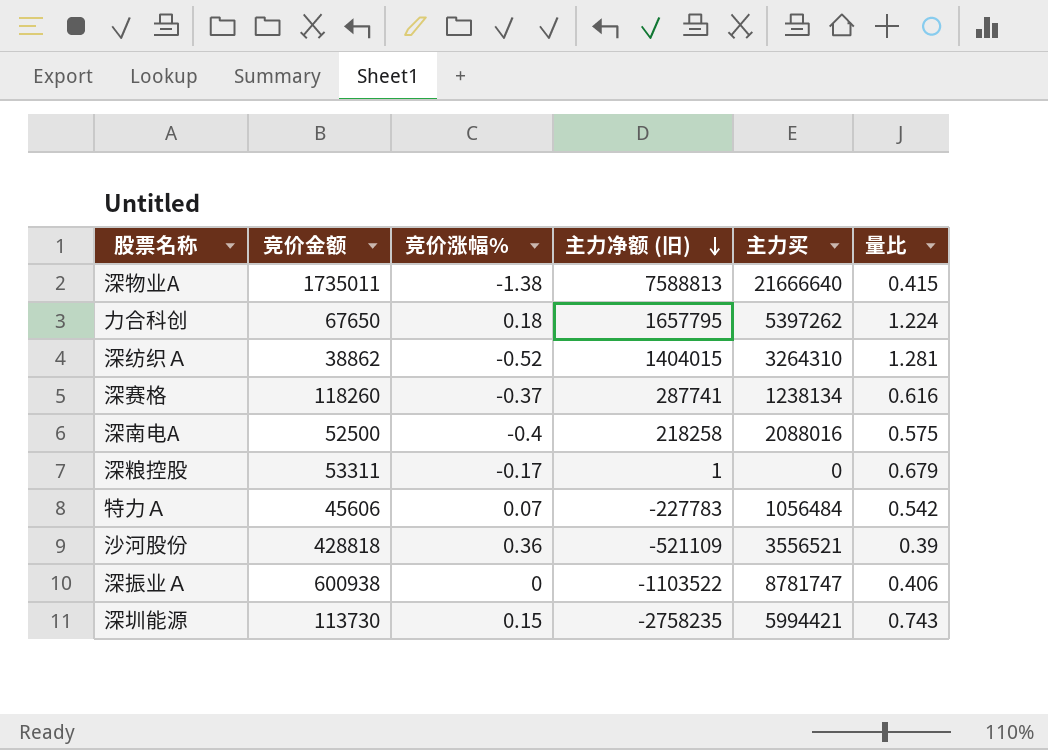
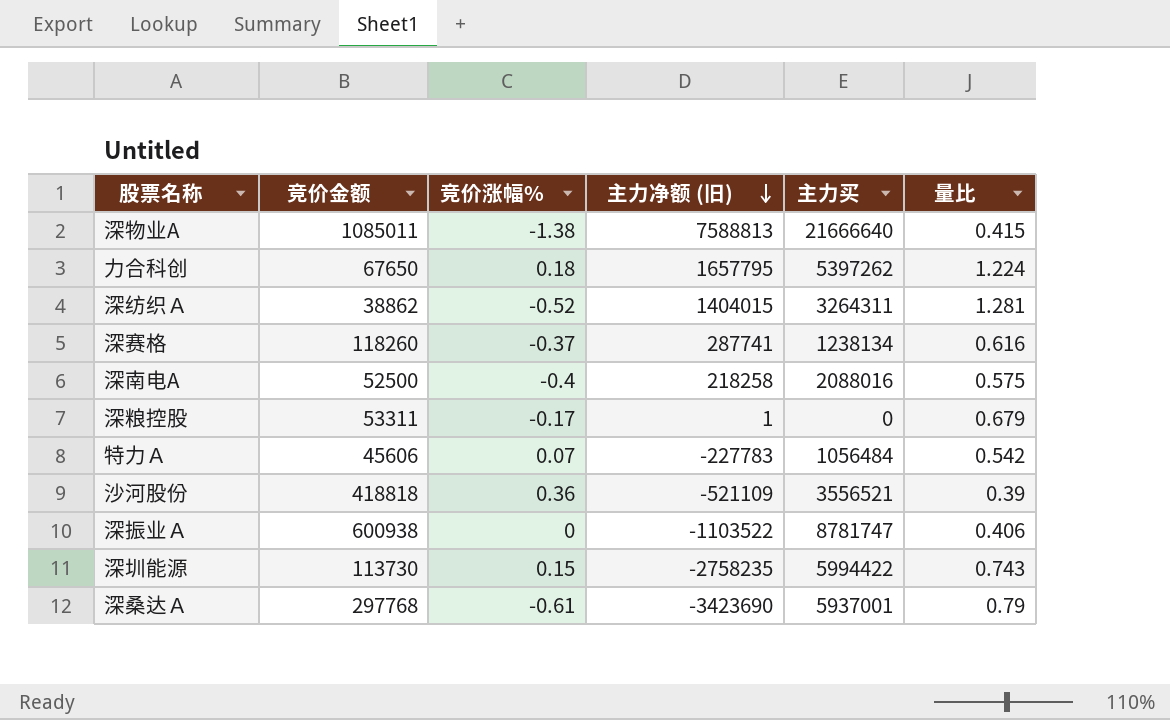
深物业A | 竞价金额: 1735011 -> 1085011
深纺织Ａ | 主力买: 3264310 -> 3264311
沙河股份 | 竞价金额: 428818 -> 418818
深圳能源 | 主力买: 5994421 -> 5994422
row 深桑达Ａ: none -> 297768 | -0.61 | -3423690 | 5937001 | 0.79

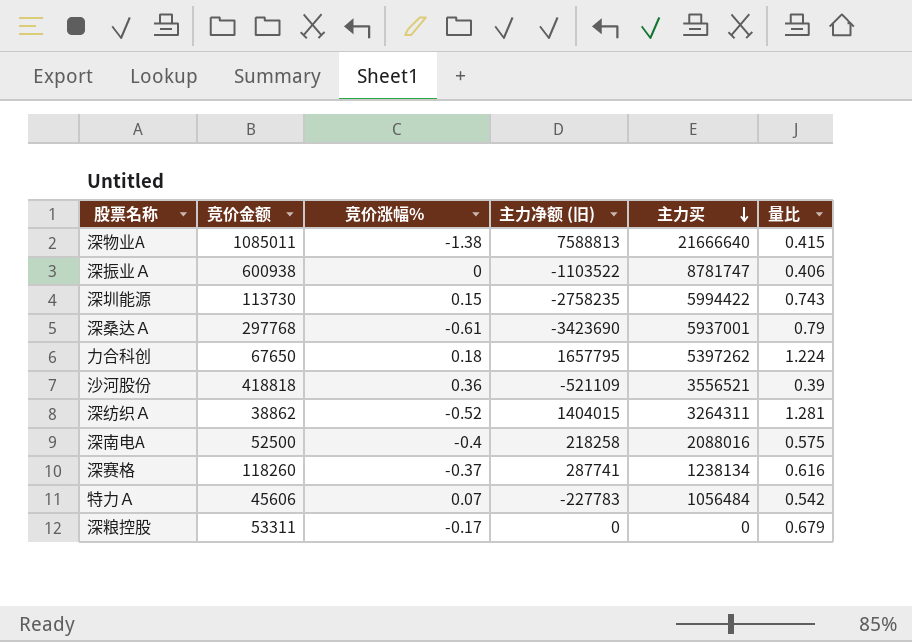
row order: 主力净额 (旧) descending -> 主力买 descending
深粮控股 | 主力净额 (旧): 1 -> 0

